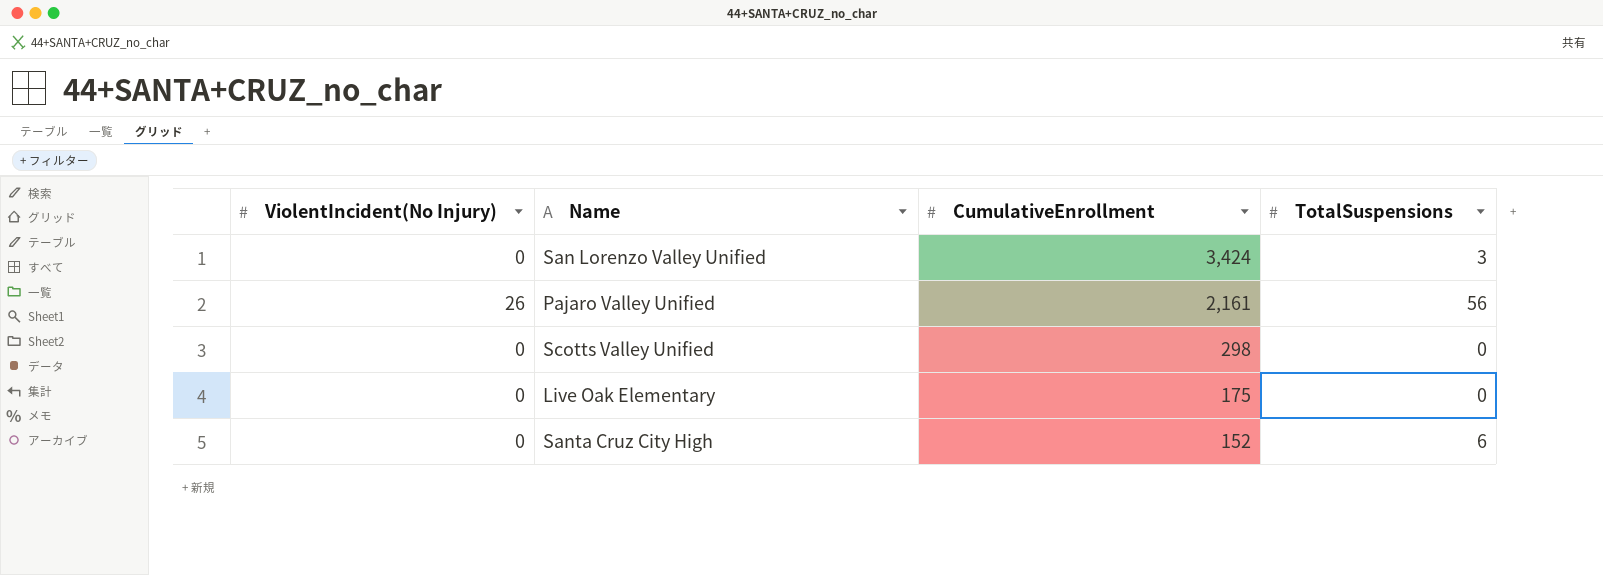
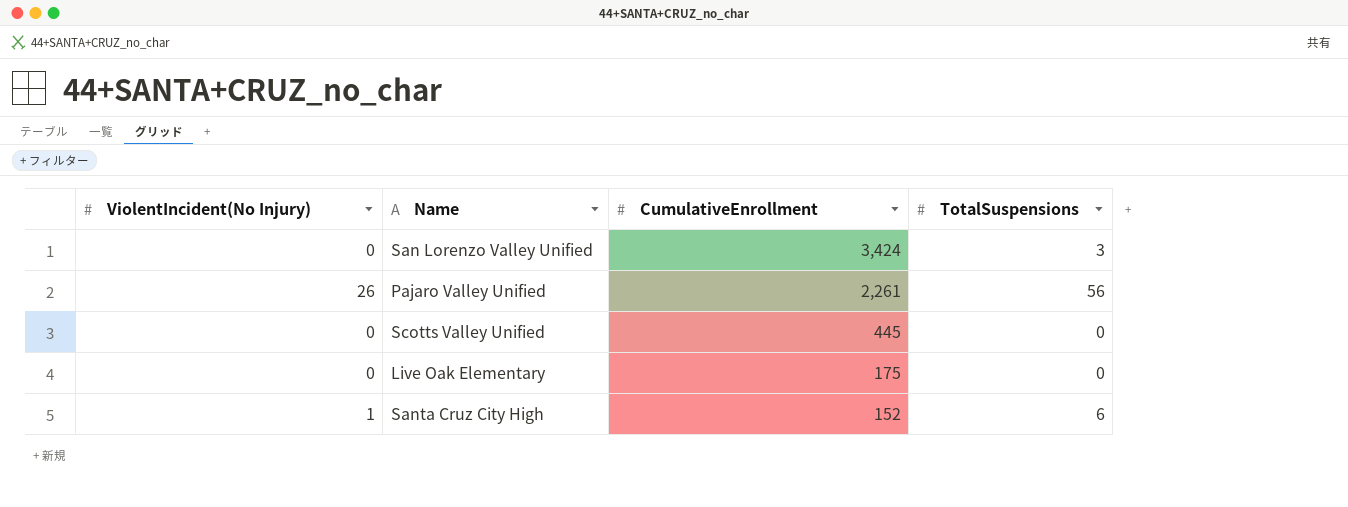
Pajaro Valley Unified | CumulativeEnrollment: 2,161 -> 2,261
Scotts Valley Unified | CumulativeEnrollment: 298 -> 445
Santa Cruz City High | ViolentIncident(No Injury): 0 -> 1

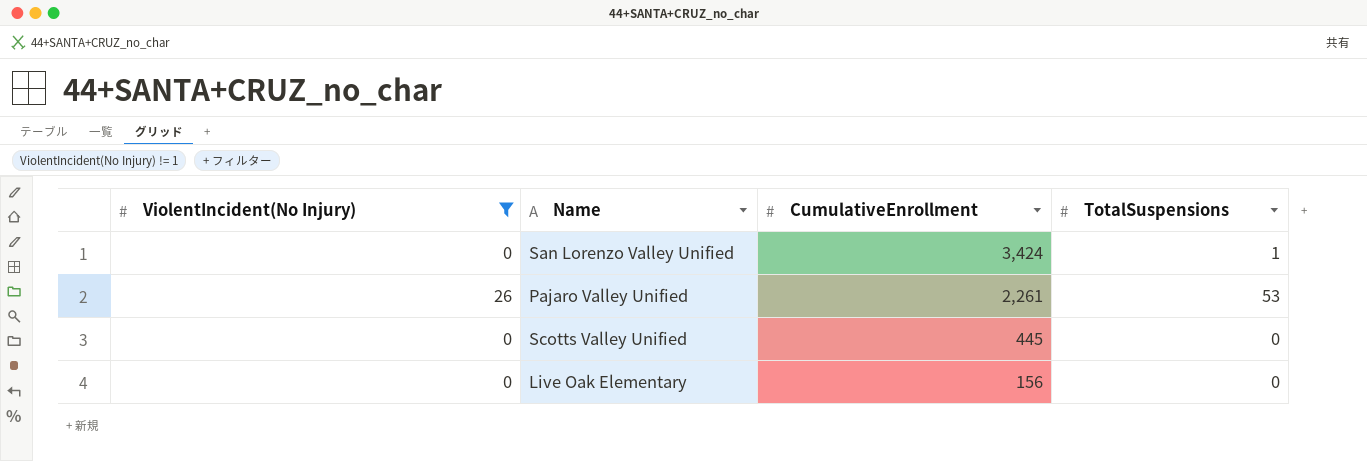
filter: none -> ViolentIncident(No Injury) != 1
San Lorenzo Valley Unified | TotalSuspensions: 3 -> 1
Pajaro Valley Unified | TotalSuspensions: 56 -> 53
Live Oak Elementary | CumulativeEnrollment: 175 -> 156

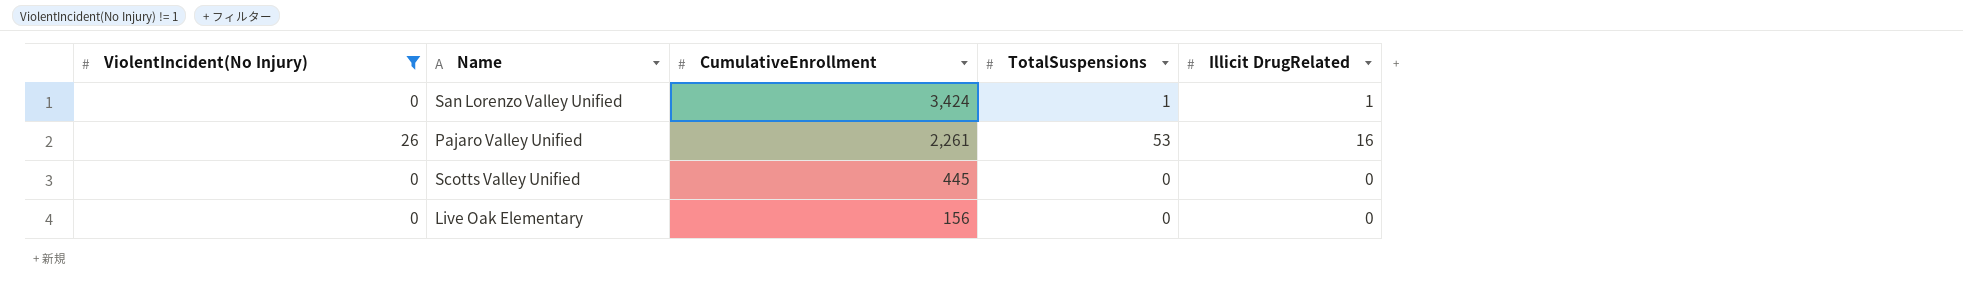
column Illicit DrugRelated | position: none -> 5

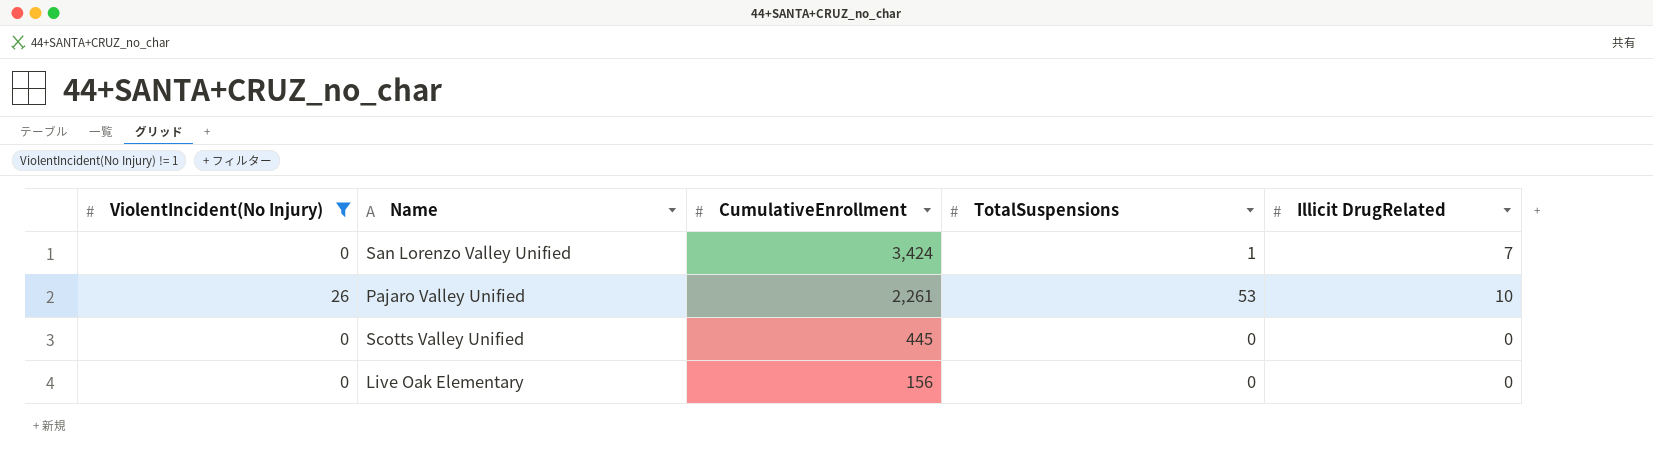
San Lorenzo Valley Unified | Illicit DrugRelated: 1 -> 7
Pajaro Valley Unified | Illicit DrugRelated: 16 -> 10

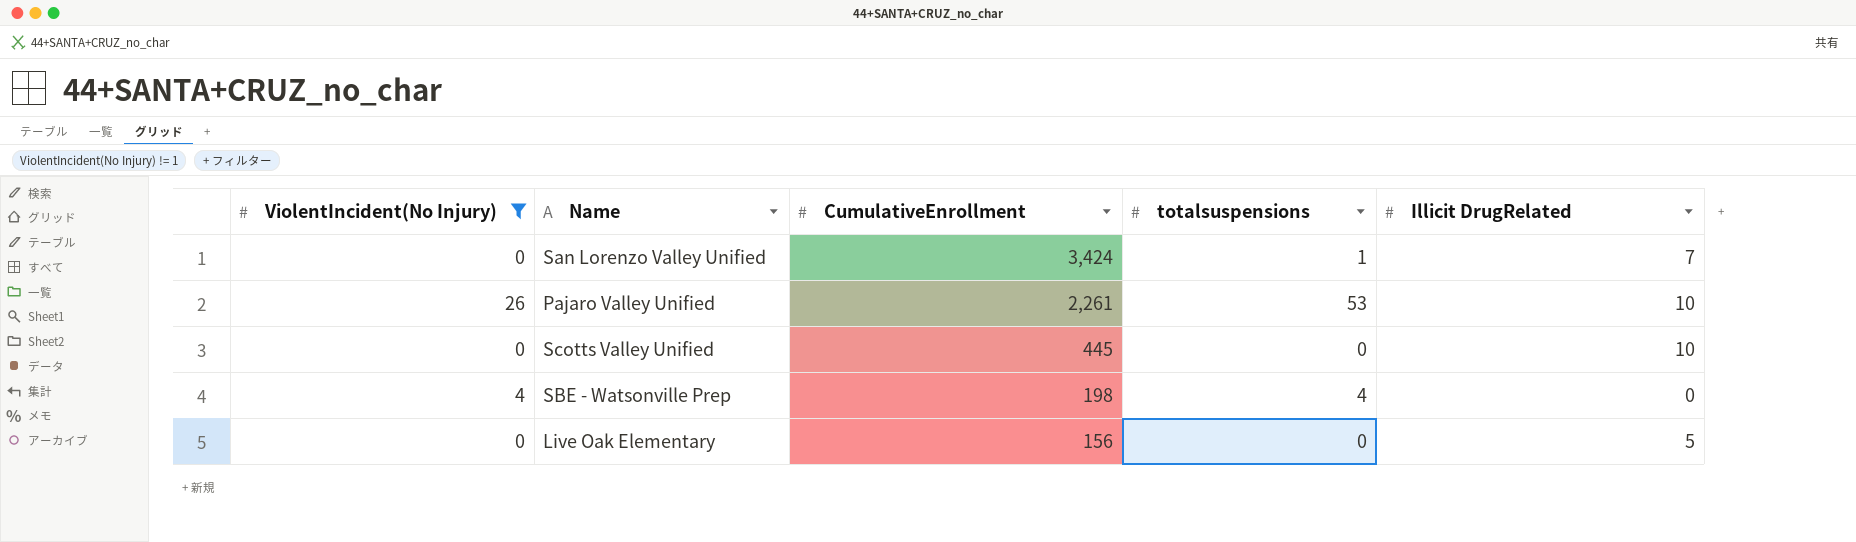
column name: TotalSuspensions -> totalsuspensions
Scotts Valley Unified | Illicit DrugRelated: 0 -> 10
row SBE - Watsonville Prep: none -> 4 | 198 | 4 | 0
Live Oak Elementary | Illicit DrugRelated: 0 -> 5

